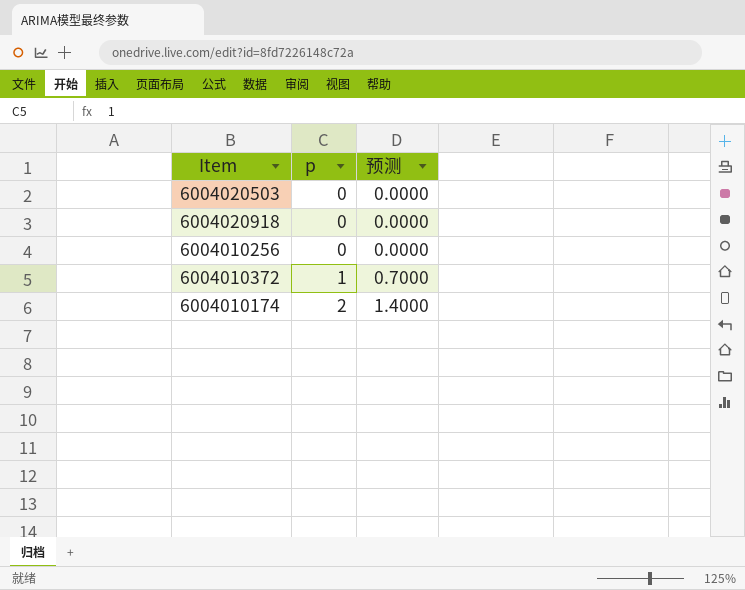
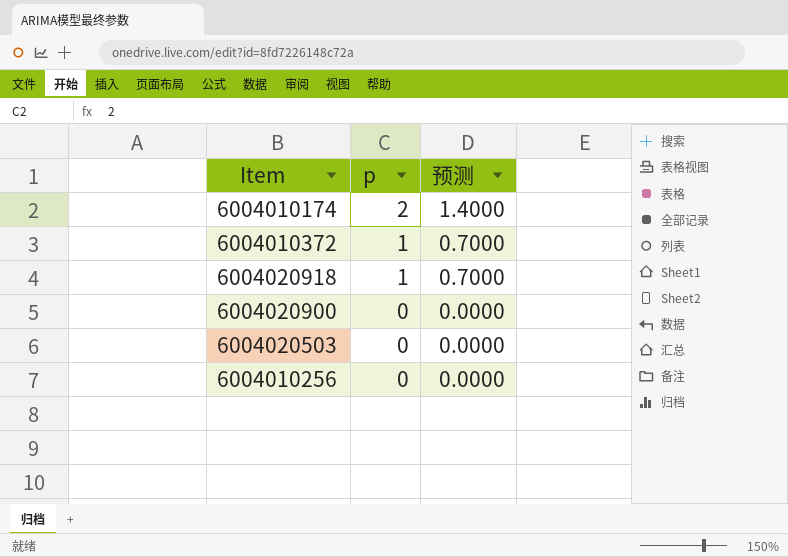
row order: p ascending -> p descending
6004020918 | p: 0 -> 1
6004020918 | 预测: 0.0000 -> 0.7000
row 6004020900: none -> 0 | 0.0000

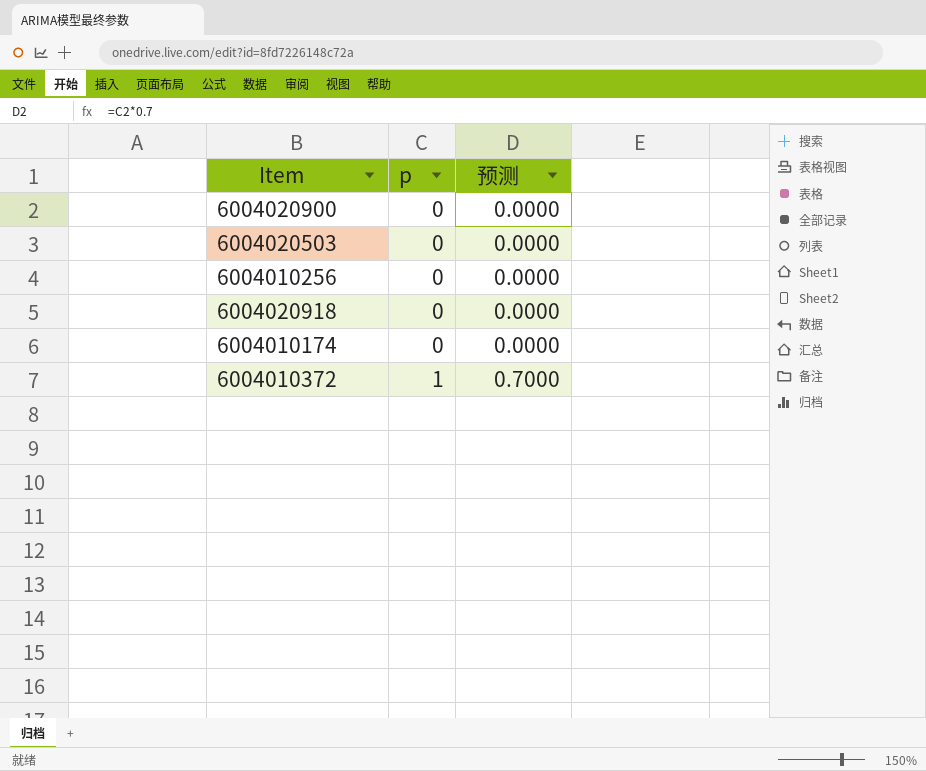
row order: p descending -> p ascending
6004020918 | p: 1 -> 0
6004020918 | 预测: 0.7000 -> 0.0000
6004010174 | p: 2 -> 0
6004010174 | 预测: 1.4000 -> 0.0000

